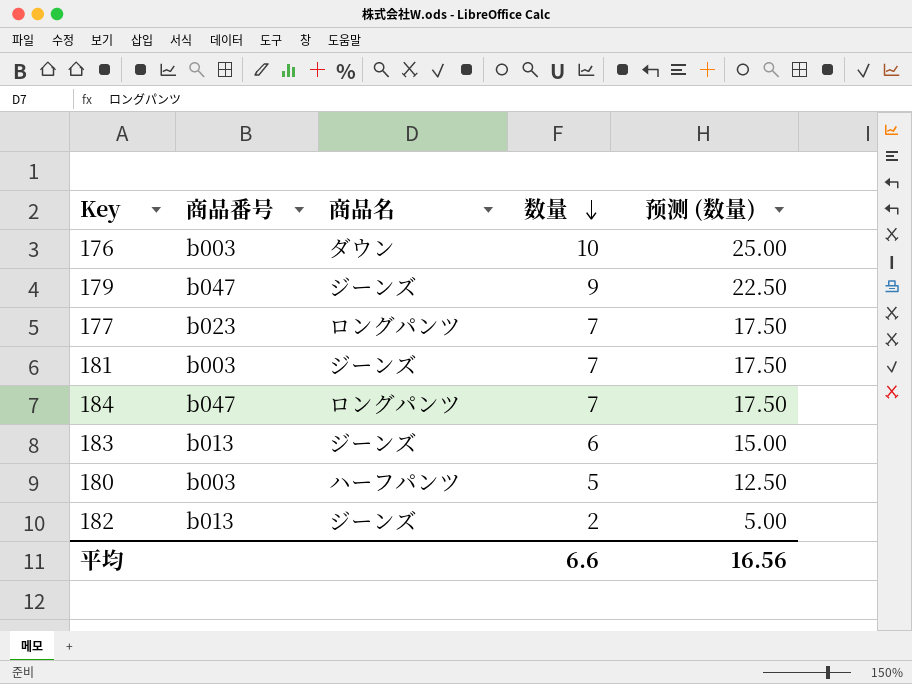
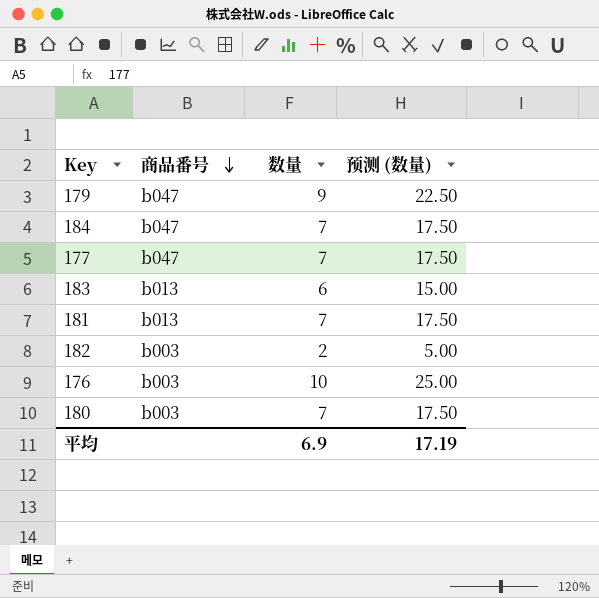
row order: 数量 descending -> 商品番号 descending
column 商品名 | position: 3 -> none
177 | 商品番号: b023 -> b047
181 | 商品番号: b003 -> b013
182 | 商品番号: b013 -> b003
180 | 数量: 5 -> 7
180 | 预测 (数量): 12.50 -> 17.50
平均 | 数量: 6.6 -> 6.9
平均 | 预测 (数量): 16.56 -> 17.19

